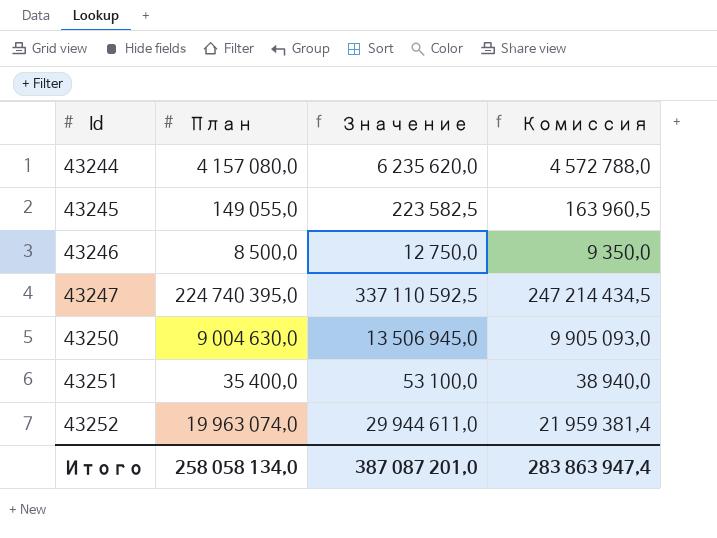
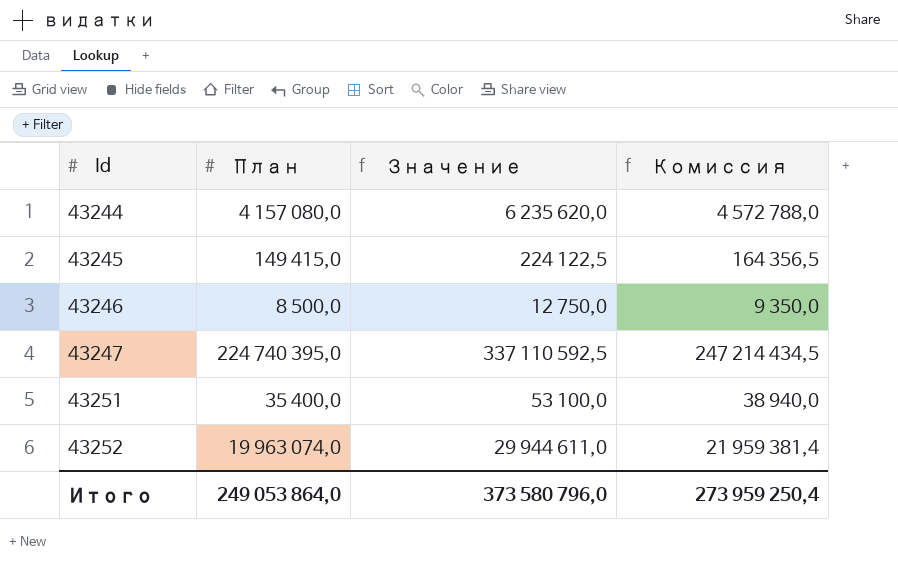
row 43250: 9 004 630,0 | 13 506 945,0 | 9 905 093,0 -> none
43245 | План: 149 055,0 -> 149 415,0
43245 | Значение: 223 582,5 -> 224 122,5
43245 | Комиссия: 163 960,5 -> 164 356,5
Итого | План: 258 058 134,0 -> 249 053 864,0
Итого | Значение: 387 087 201,0 -> 373 580 796,0
Итого | Комиссия: 283 863 947,4 -> 273 959 250,4

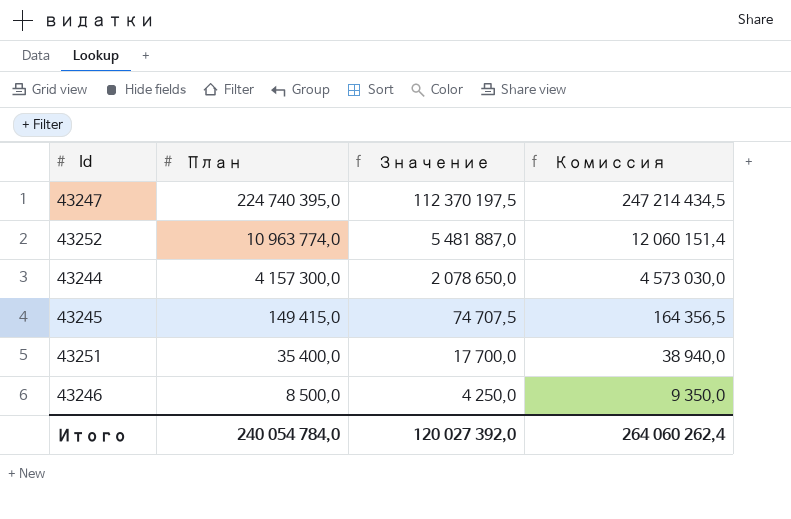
row order: Id ascending -> План descending
column Значение | formula: [План] * 1,5 -> [План] * 0,5
43252 | План: 19 963 074,0 -> 10 963 774,0
43252 | Комиссия: 21 959 381,4 -> 12 060 151,4
43244 | План: 4 157 080,0 -> 4 157 300,0
43244 | Комиссия: 4 572 788,0 -> 4 573 030,0
Итого | План: 249 053 864,0 -> 240 054 784,0
Итого | Значение: 373 580 796,0 -> 120 027 392,0
Итого | Комиссия: 273 959 250,4 -> 264 060 262,4

